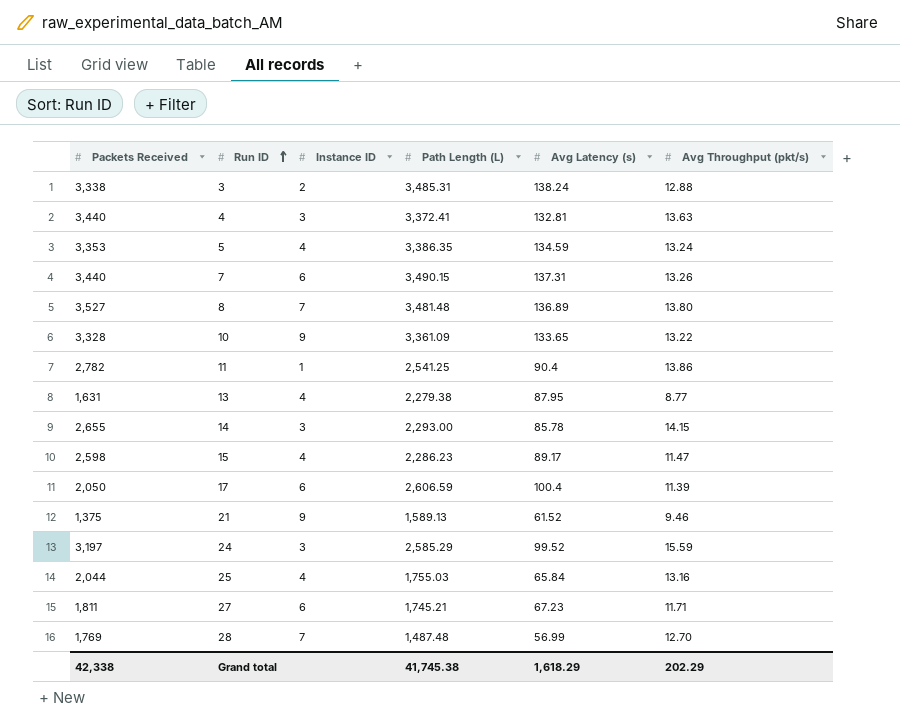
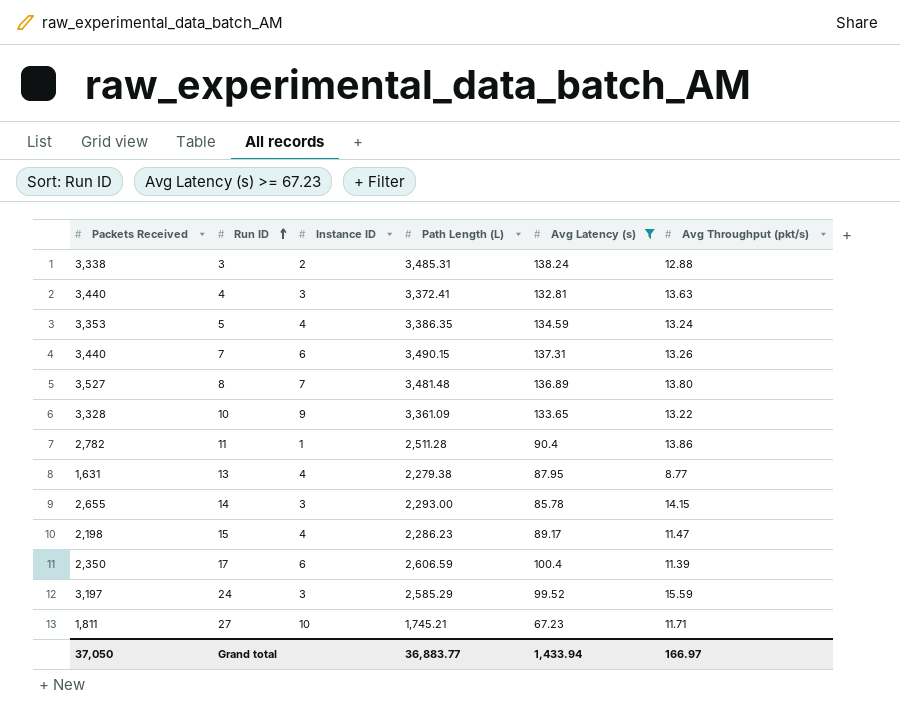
filter: none -> Avg Latency (s) >= 67.23
11 | Path Length (L): 2,541.25 -> 2,511.28
15 | Packets Received: 2,598 -> 2,198
17 | Packets Received: 2,050 -> 2,350
27 | Instance ID: 6 -> 10
Grand total | Packets Received: 42,338 -> 37,050
Grand total | Path Length (L): 41,745.38 -> 36,883.77
Grand total | Avg Latency (s): 1,618.29 -> 1,433.94
Grand total | Avg Throughput (pkt/s): 202.29 -> 166.97

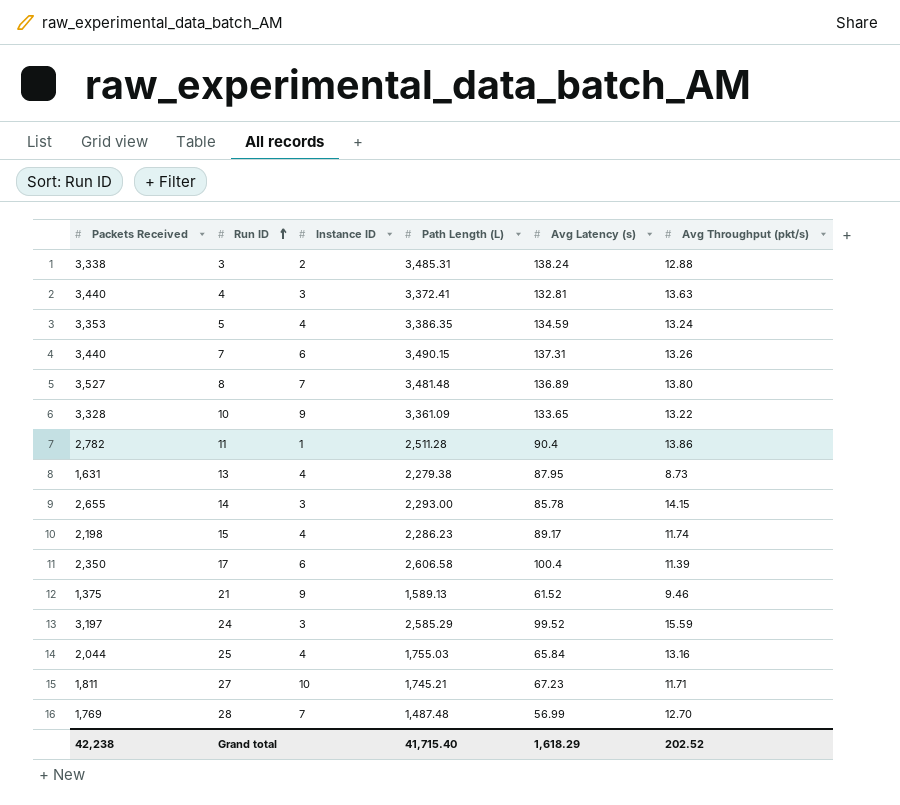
filter: Avg Latency (s) >= 67.23 -> none
13 | Avg Throughput (pkt/s): 8.77 -> 8.73
15 | Avg Throughput (pkt/s): 11.47 -> 11.74
17 | Path Length (L): 2,606.59 -> 2,606.58
Grand total | Packets Received: 37,050 -> 42,238
Grand total | Path Length (L): 36,883.77 -> 41,715.40
Grand total | Avg Latency (s): 1,433.94 -> 1,618.29
Grand total | Avg Throughput (pkt/s): 166.97 -> 202.52

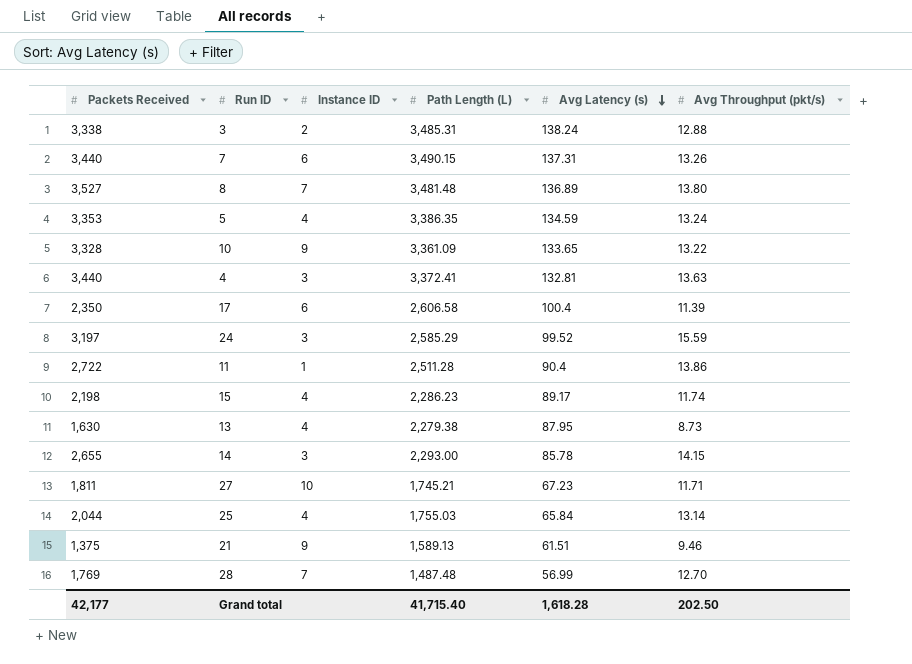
row order: Run ID ascending -> Avg Latency (s) descending
11 | Packets Received: 2,782 -> 2,722
13 | Packets Received: 1,631 -> 1,630
25 | Avg Throughput (pkt/s): 13.16 -> 13.14
21 | Avg Latency (s): 61.52 -> 61.51
Grand total | Packets Received: 42,238 -> 42,177
Grand total | Avg Latency (s): 1,618.29 -> 1,618.28
Grand total | Avg Throughput (pkt/s): 202.52 -> 202.50

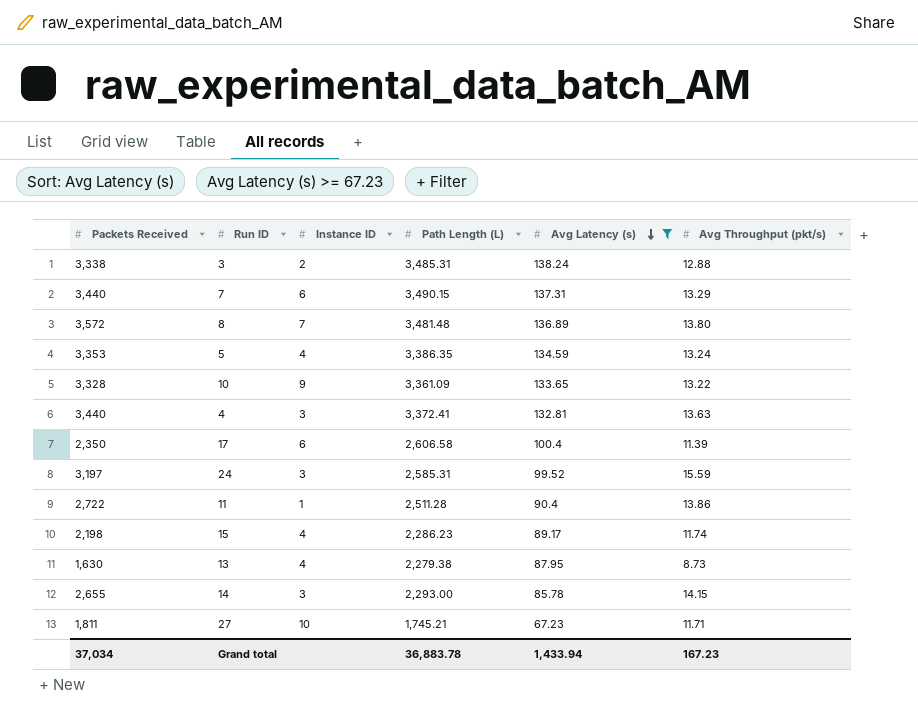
filter: none -> Avg Latency (s) >= 67.23
7 | Avg Throughput (pkt/s): 13.26 -> 13.29
8 | Packets Received: 3,527 -> 3,572
24 | Path Length (L): 2,585.29 -> 2,585.31
Grand total | Packets Received: 42,177 -> 37,034
Grand total | Path Length (L): 41,715.40 -> 36,883.78
Grand total | Avg Latency (s): 1,618.28 -> 1,433.94
Grand total | Avg Throughput (pkt/s): 202.50 -> 167.23

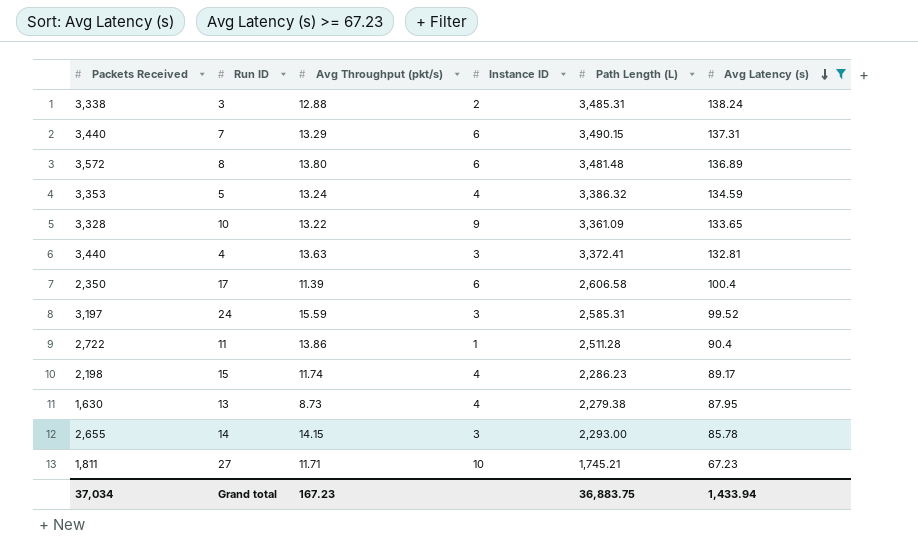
column Avg Throughput (pkt/s) | position: 6 -> 3
8 | Instance ID: 7 -> 6
5 | Path Length (L): 3,386.35 -> 3,386.32
Grand total | Path Length (L): 36,883.78 -> 36,883.75

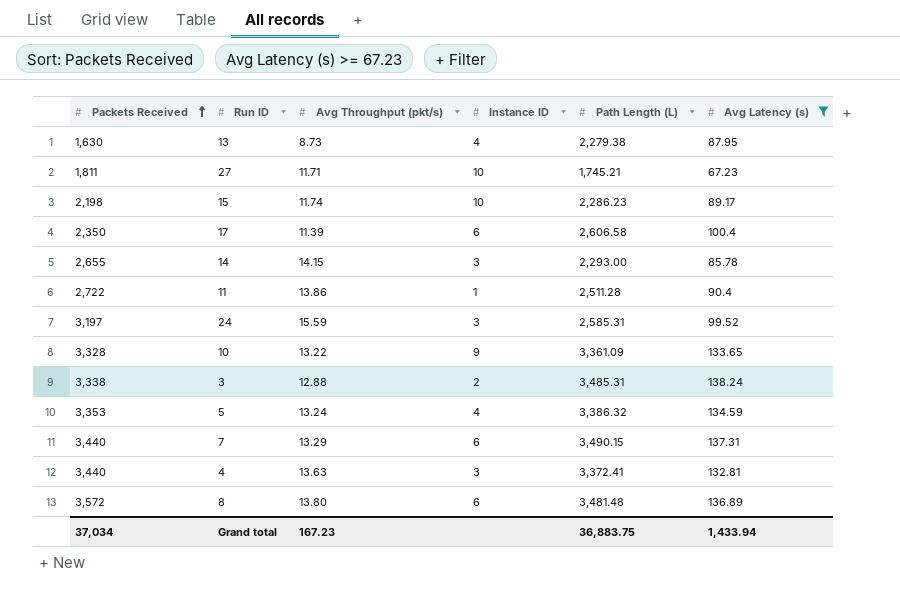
row order: Avg Latency (s) descending -> Packets Received ascending
15 | Instance ID: 4 -> 10

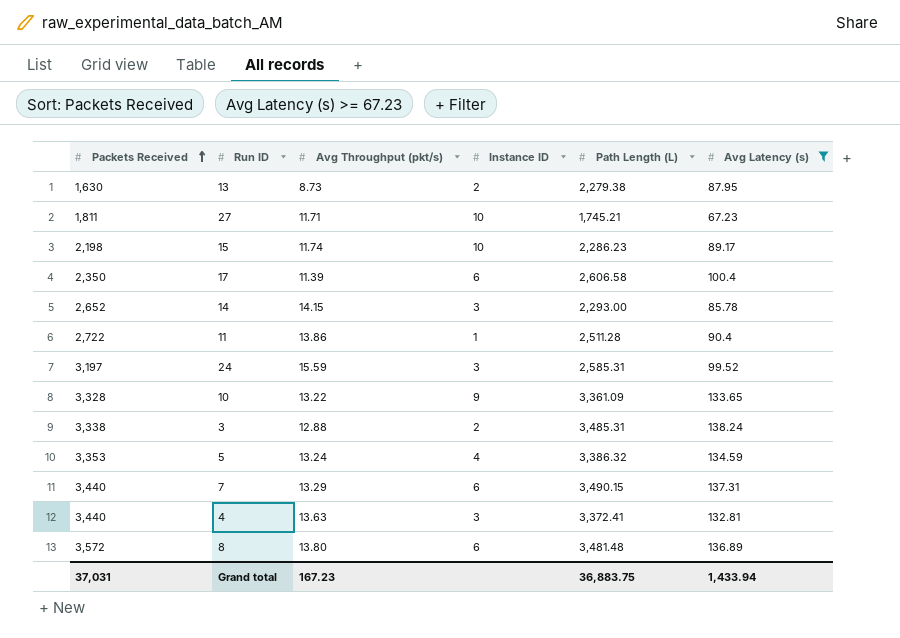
13 | Instance ID: 4 -> 2
14 | Packets Received: 2,655 -> 2,652
Grand total | Packets Received: 37,034 -> 37,031

